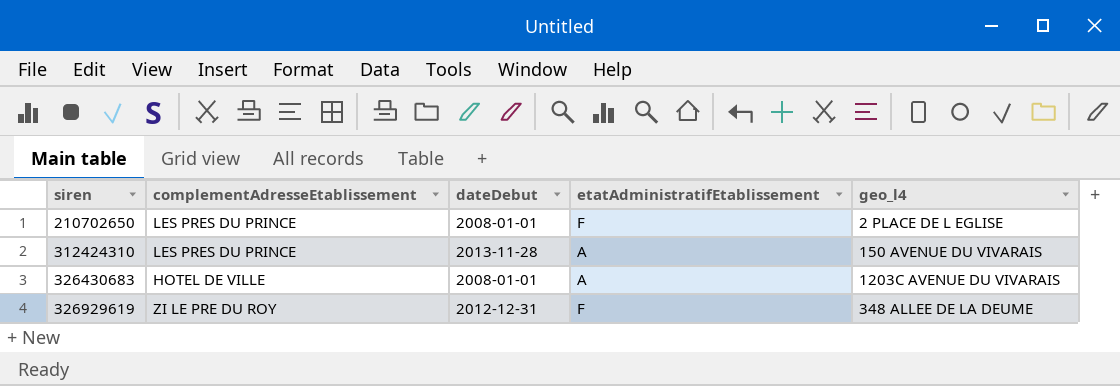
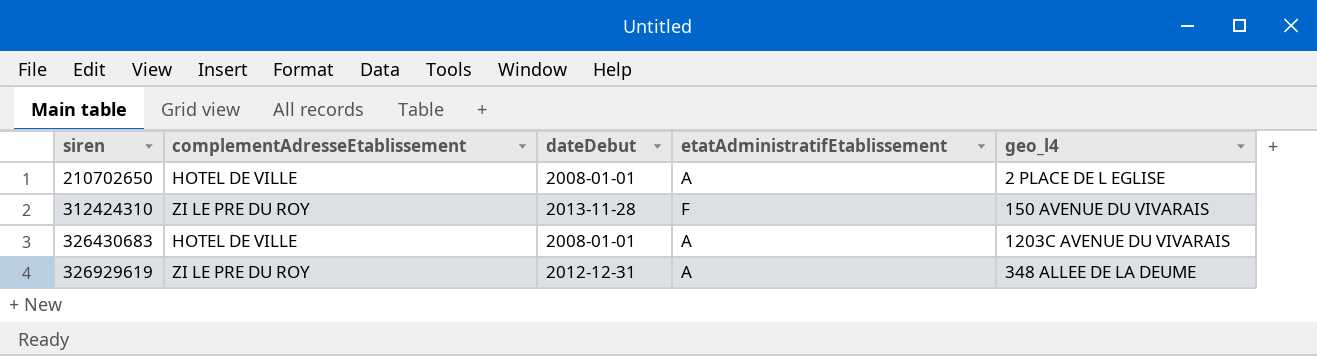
210702650 | complementAdresseEtablissement: LES PRES DU PRINCE -> HOTEL DE VILLE
210702650 | etatAdministratifEtablissement: F -> A
312424310 | complementAdresseEtablissement: LES PRES DU PRINCE -> ZI LE PRE DU ROY
312424310 | etatAdministratifEtablissement: A -> F
326929619 | etatAdministratifEtablissement: F -> A

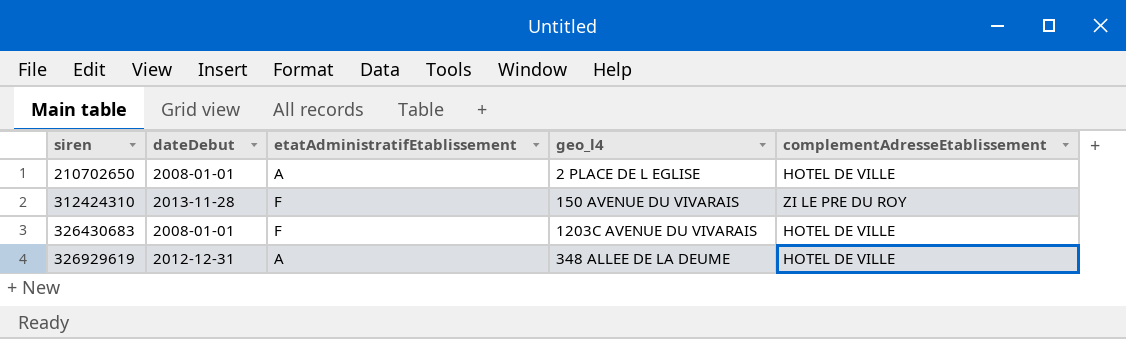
column complementAdresseEtablissement | position: 2 -> 5
326430683 | etatAdministratifEtablissement: A -> F
326929619 | complementAdresseEtablissement: ZI LE PRE DU ROY -> HOTEL DE VILLE

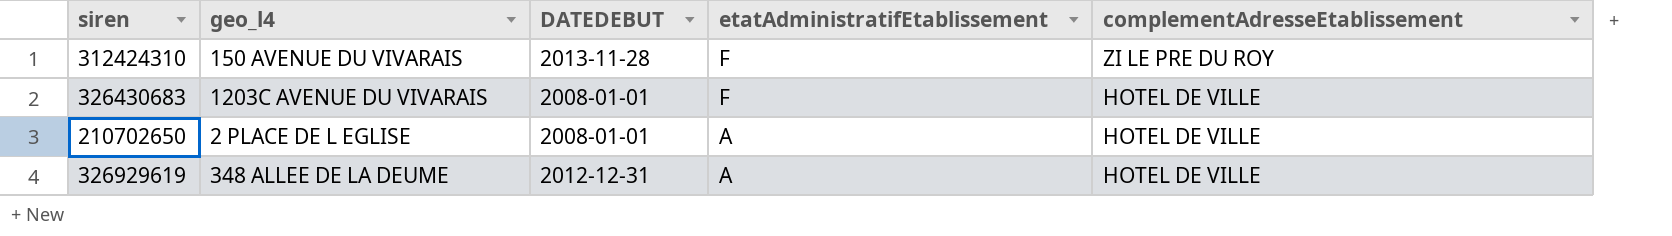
row order: siren ascending -> etatAdministratifEtablissement descending
column geo_l4 | position: 4 -> 2
column name: dateDebut -> DATEDEBUT

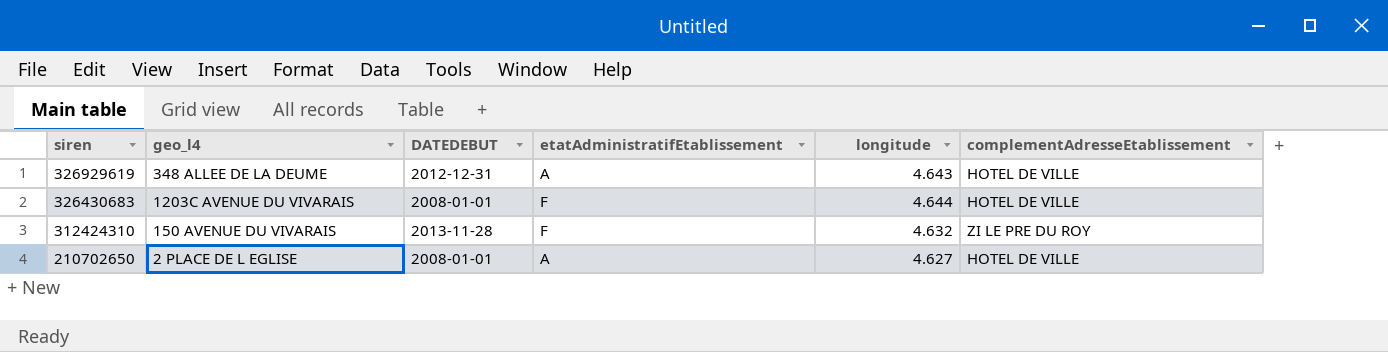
row order: etatAdministratifEtablissement descending -> siren descending
column longitude | position: none -> 5

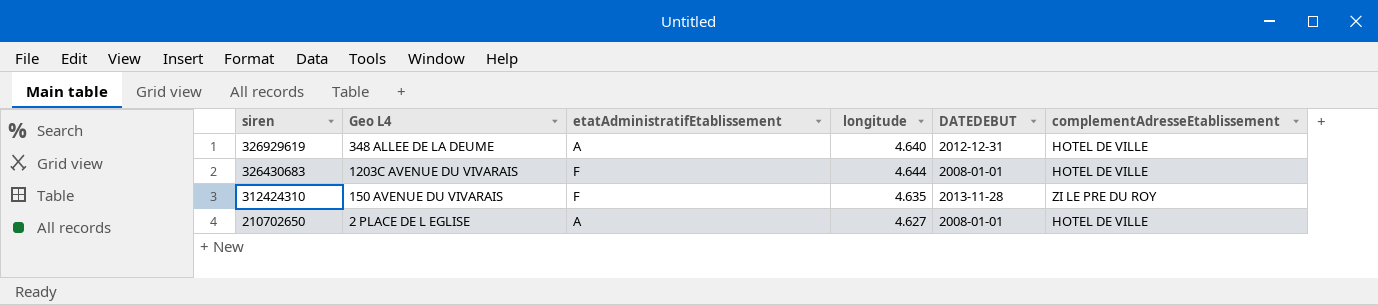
column name: geo_l4 -> Geo L4
column DATEDEBUT | position: 3 -> 5
326929619 | longitude: 4.643 -> 4.640
312424310 | longitude: 4.632 -> 4.635

